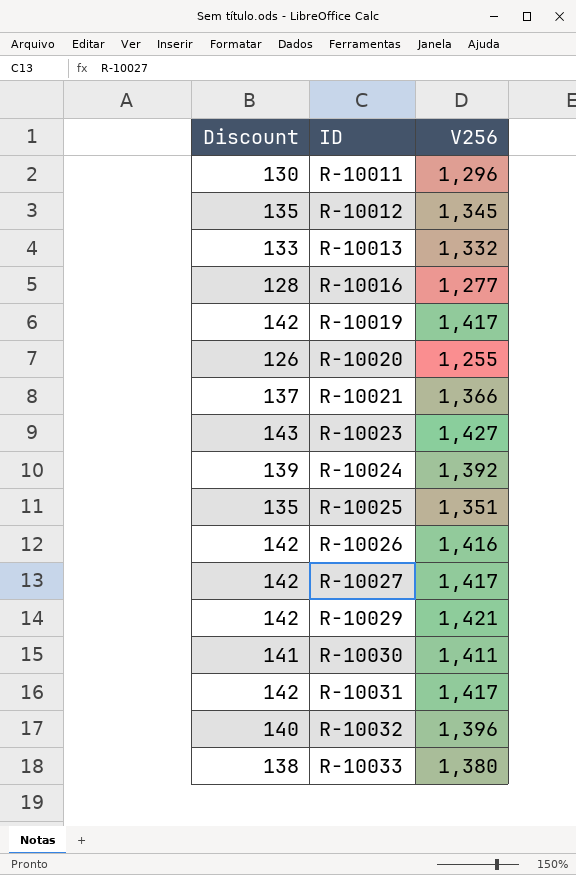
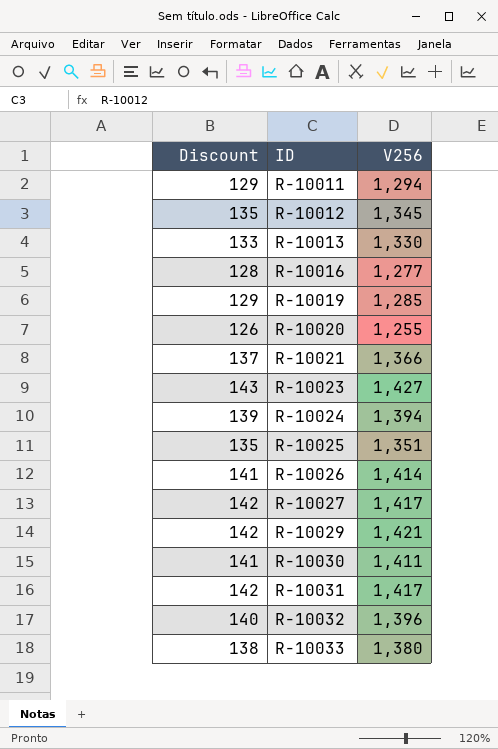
R-10011 | Discount: 130 -> 129
R-10011 | V256: 1,296 -> 1,294
R-10013 | V256: 1,332 -> 1,330
R-10019 | Discount: 142 -> 129
R-10019 | V256: 1,417 -> 1,285
R-10024 | V256: 1,392 -> 1,394
R-10026 | Discount: 142 -> 141
R-10026 | V256: 1,416 -> 1,414

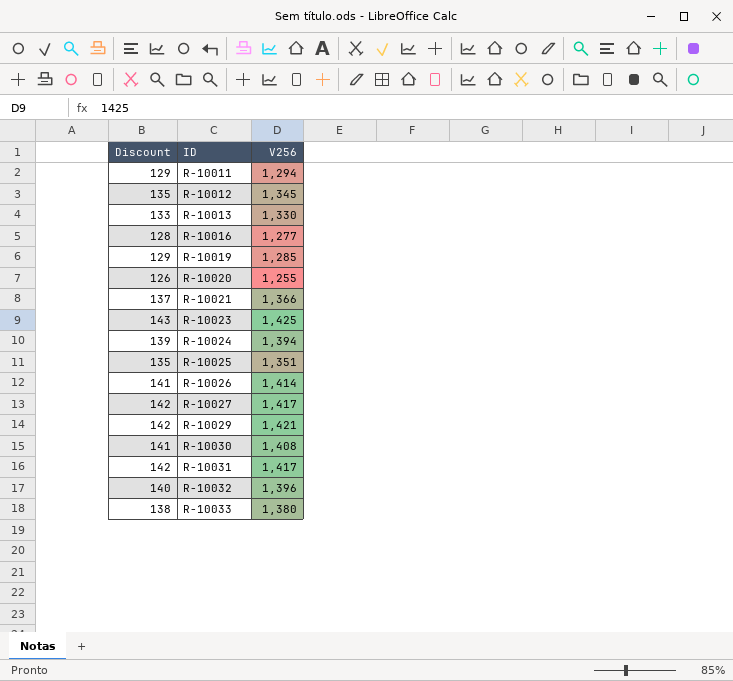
R-10023 | V256: 1,427 -> 1,425
R-10030 | V256: 1,411 -> 1,408

